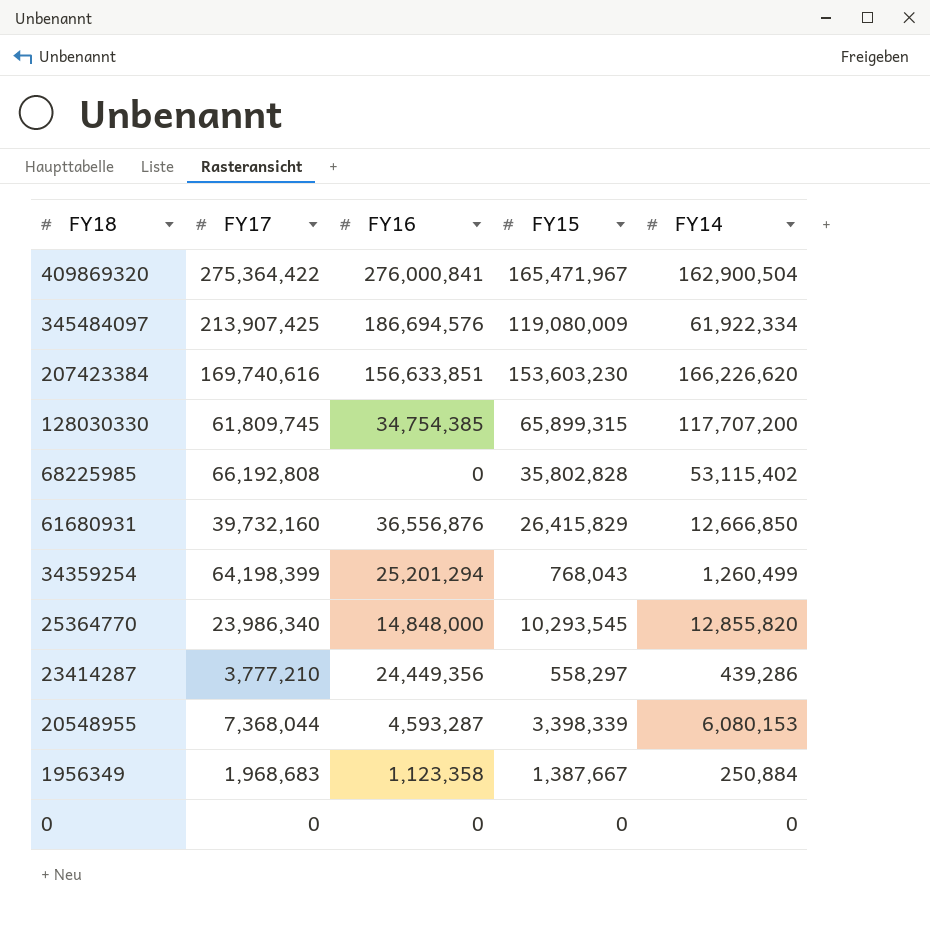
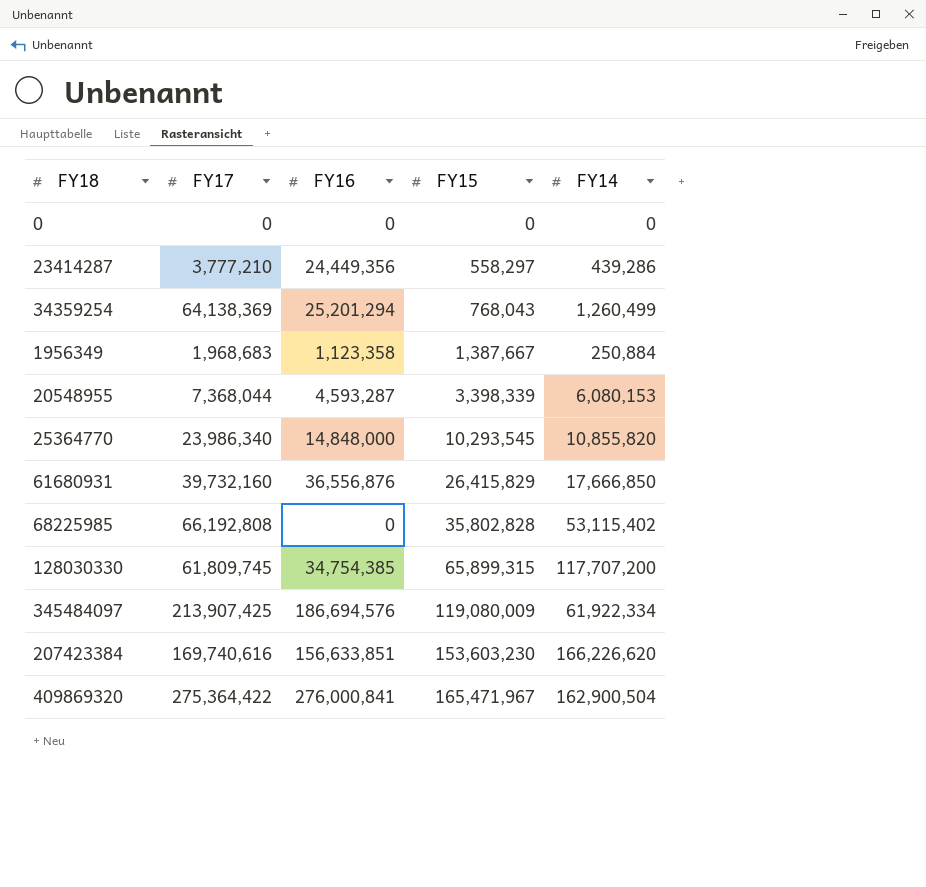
row order: FY18 descending -> FY15 ascending
34359254 | FY17: 64,198,399 -> 64,138,369
25364770 | FY14: 12,855,820 -> 10,855,820
61680931 | FY14: 12,666,850 -> 17,666,850

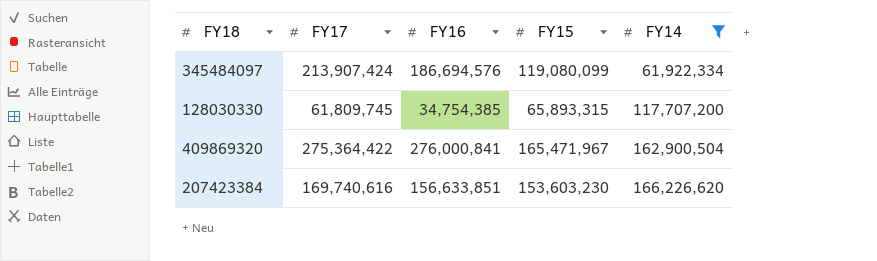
filter: none -> FY14 >= 61,922,334
row order: FY15 ascending -> FY14 ascending
345484097 | FY17: 213,907,425 -> 213,907,424
345484097 | FY15: 119,080,009 -> 119,080,099
128030330 | FY15: 65,899,315 -> 65,893,315

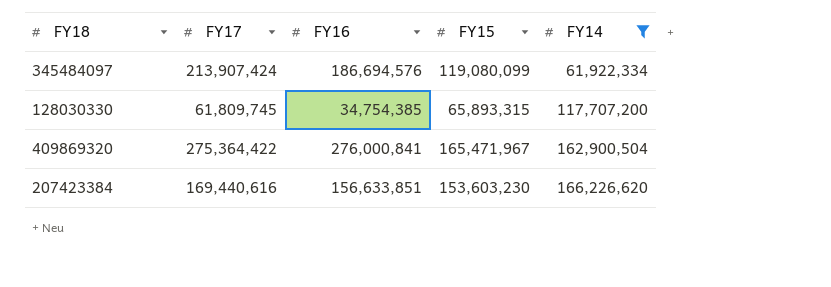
207423384 | FY17: 169,740,616 -> 169,440,616

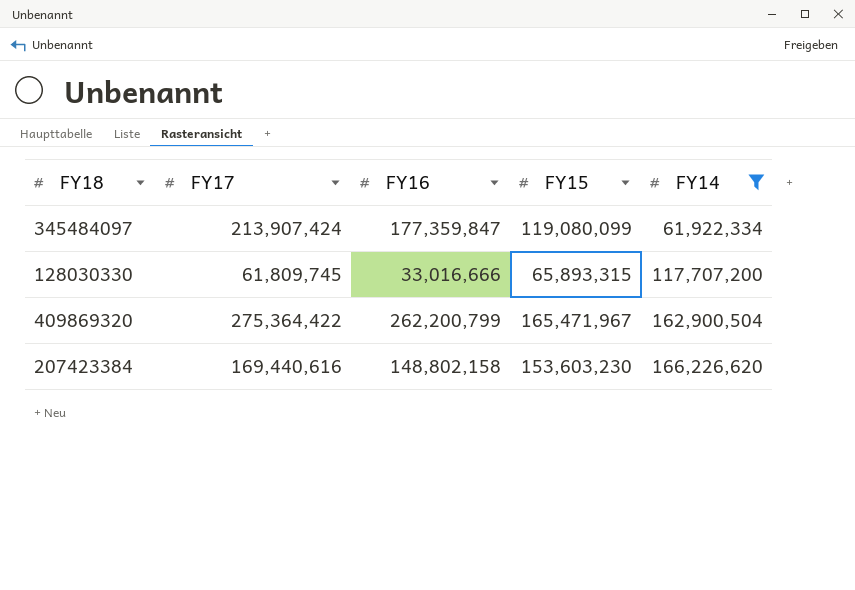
345484097 | FY16: 186,694,576 -> 177,359,847
128030330 | FY16: 34,754,385 -> 33,016,666
409869320 | FY16: 276,000,841 -> 262,200,799
207423384 | FY16: 156,633,851 -> 148,802,158

